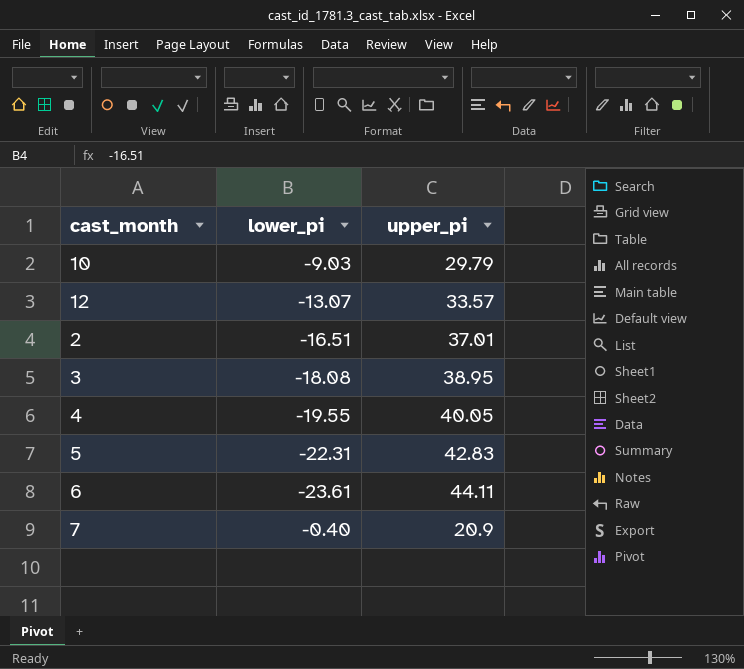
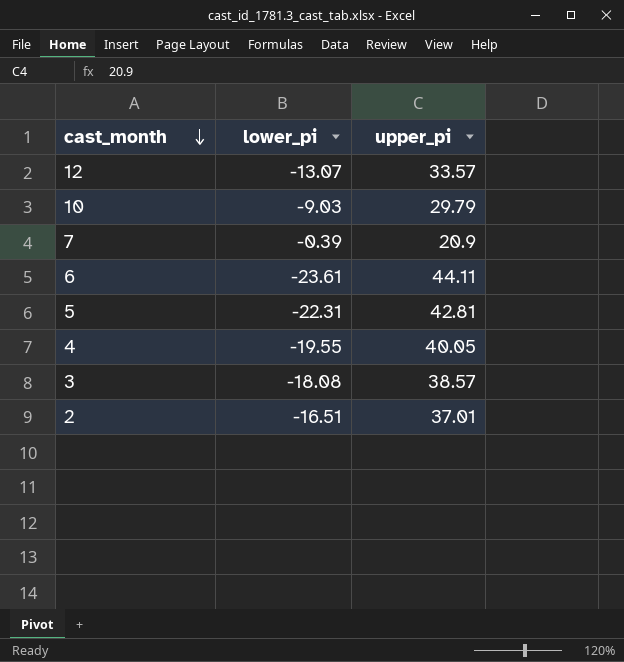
row order: none -> cast_month descending
7 | lower_pi: -0.40 -> -0.39
5 | upper_pi: 42.83 -> 42.81
3 | upper_pi: 38.95 -> 38.57

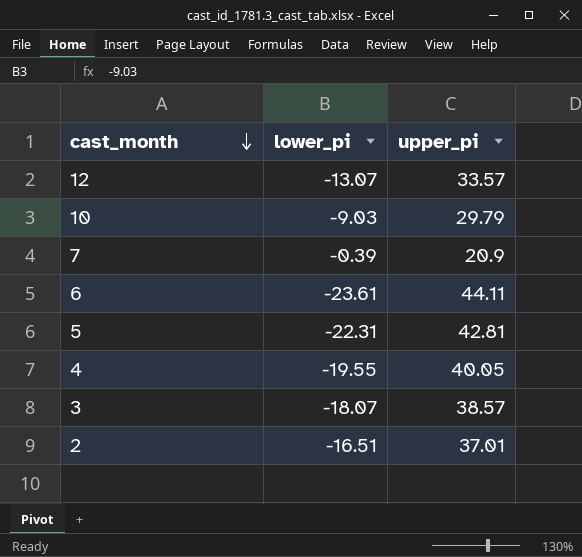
3 | lower_pi: -18.08 -> -18.07

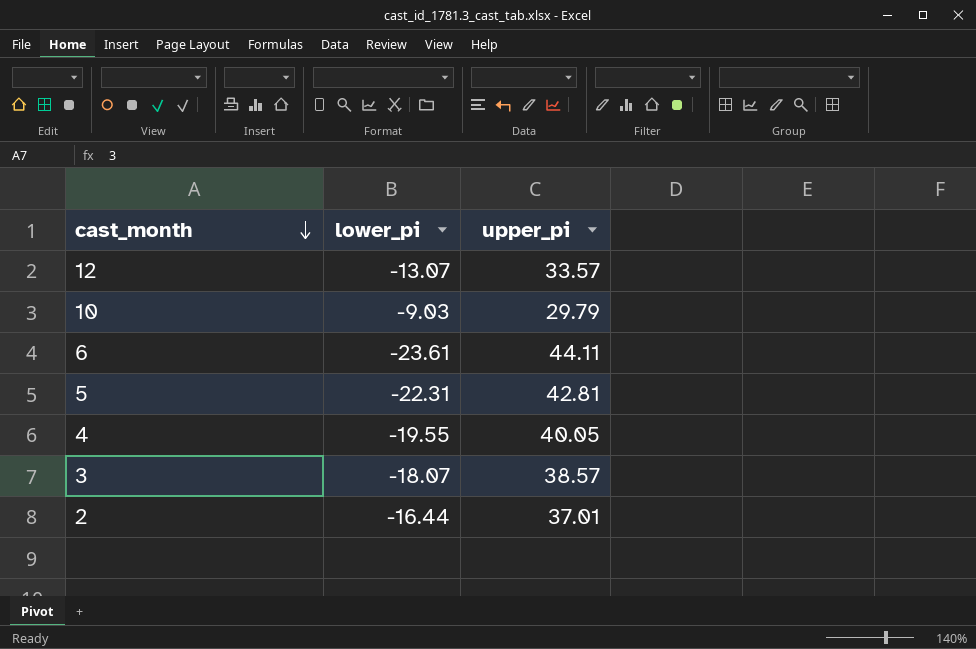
row 7: -0.39 | 20.9 -> none
2 | lower_pi: -16.51 -> -16.44

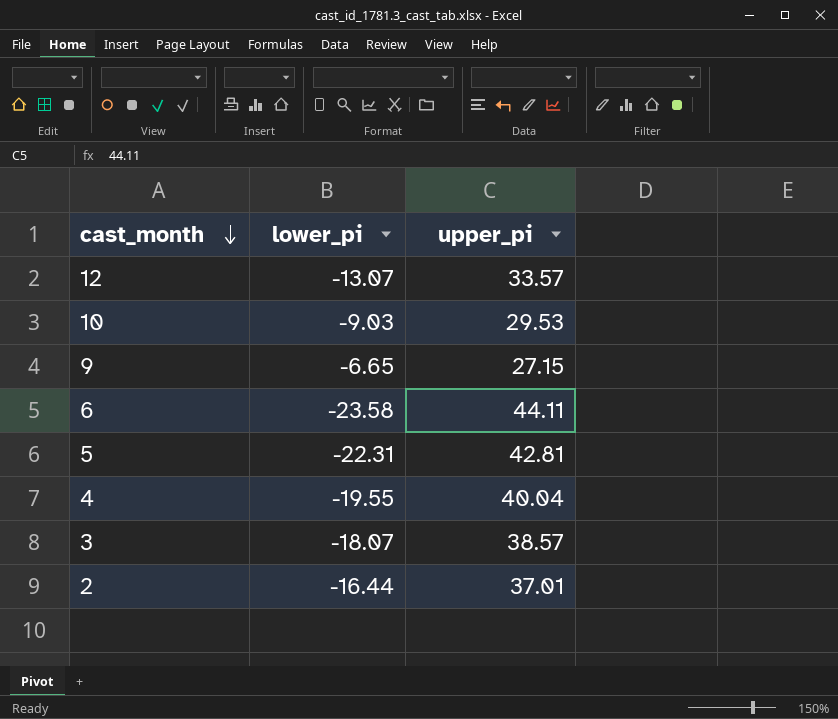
10 | upper_pi: 29.79 -> 29.53
row 9: none -> -6.65 | 27.15
6 | lower_pi: -23.61 -> -23.58
4 | upper_pi: 40.05 -> 40.04

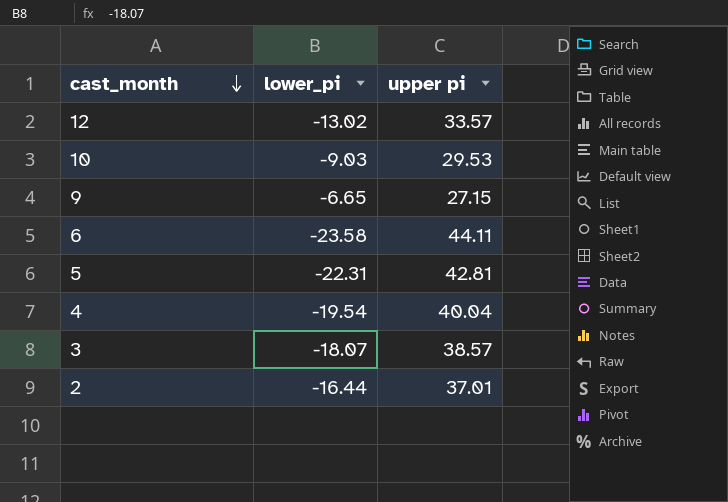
column name: upper_pi -> upper pi
12 | lower_pi: -13.07 -> -13.02
4 | lower_pi: -19.55 -> -19.54

